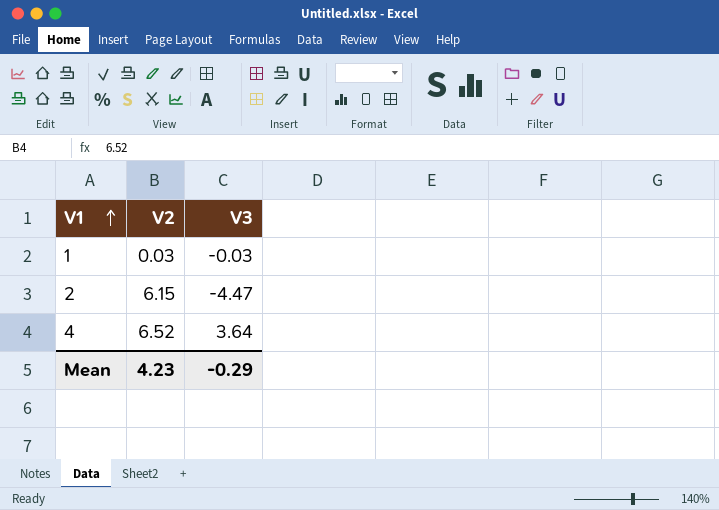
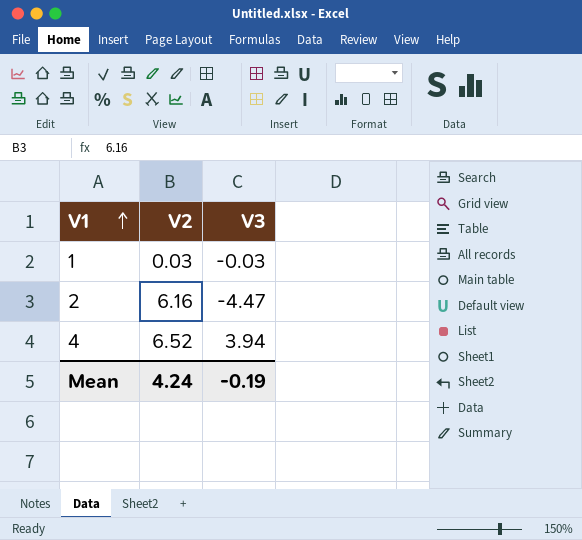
2 | V2: 6.15 -> 6.16
4 | V3: 3.64 -> 3.94
Mean | V2: 4.23 -> 4.24
Mean | V3: -0.29 -> -0.19

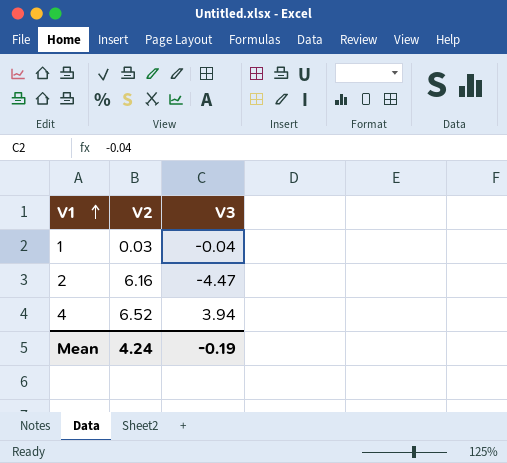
1 | V3: -0.03 -> -0.04

